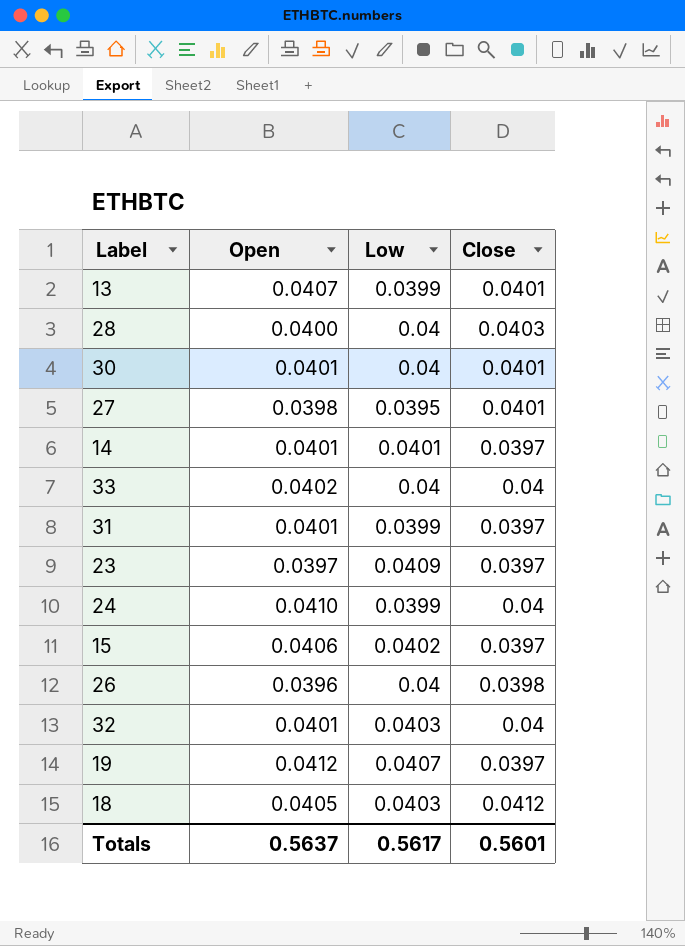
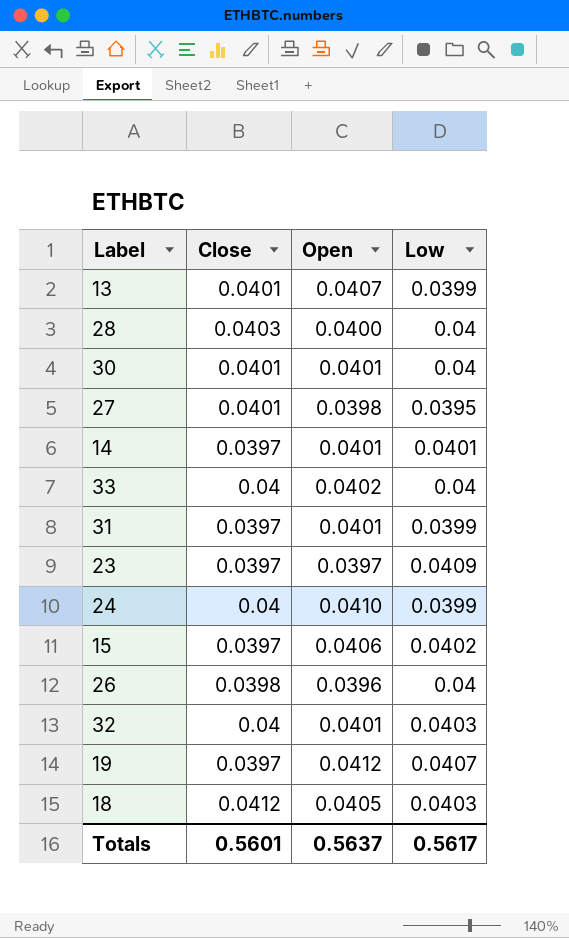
column Close | position: 4 -> 2

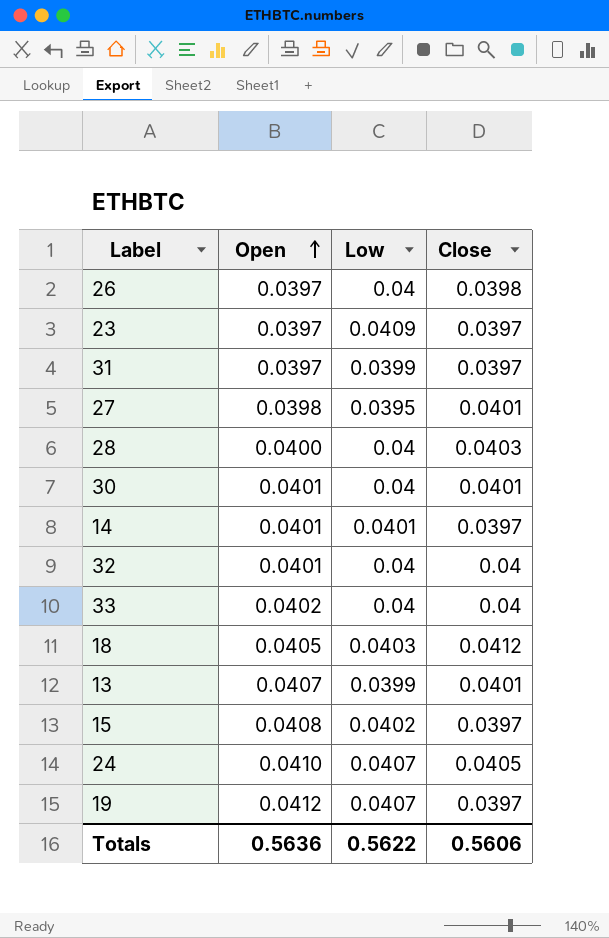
row order: none -> Open ascending
column Close | position: 2 -> 4
26 | Open: 0.0396 -> 0.0397
31 | Open: 0.0401 -> 0.0397
32 | Low: 0.0403 -> 0.04
15 | Open: 0.0406 -> 0.0408
24 | Low: 0.0399 -> 0.0407
24 | Close: 0.04 -> 0.0405
Totals | Open: 0.5637 -> 0.5636
Totals | Low: 0.5617 -> 0.5622
Totals | Close: 0.5601 -> 0.5606

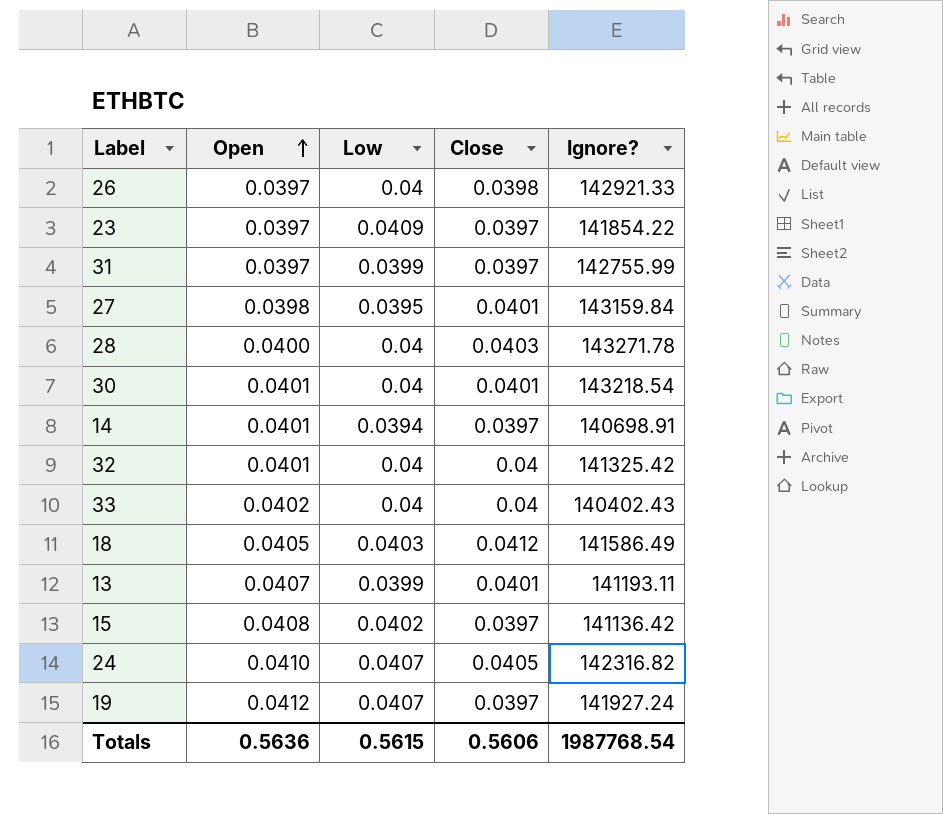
column Ignore? | position: none -> 5
14 | Low: 0.0401 -> 0.0394
Totals | Low: 0.5622 -> 0.5615

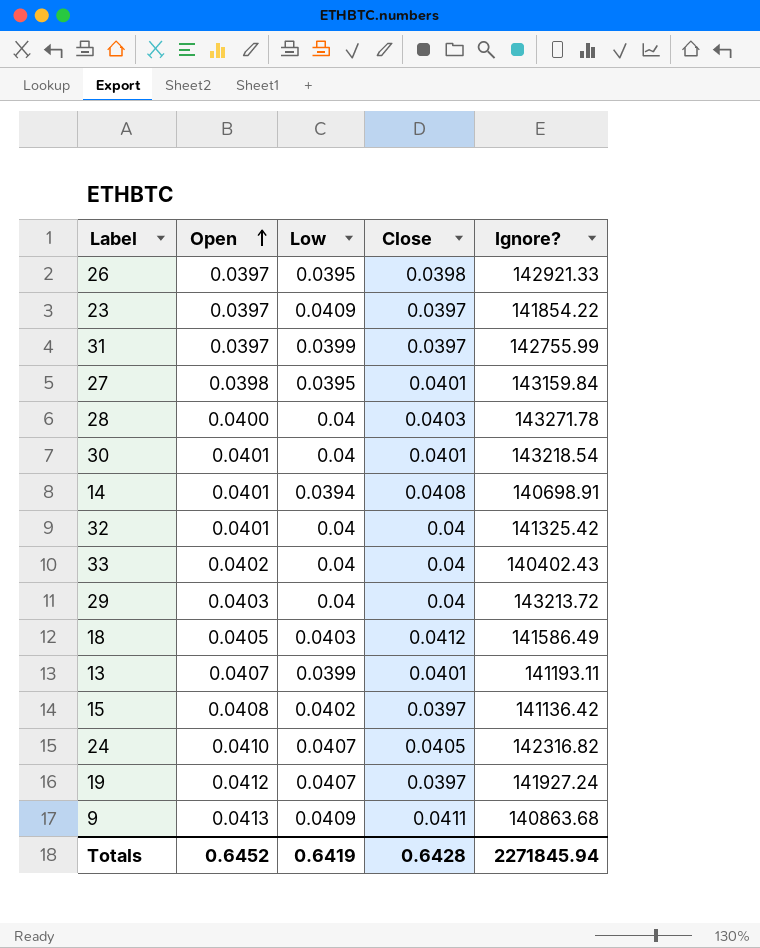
26 | Low: 0.04 -> 0.0395
14 | Close: 0.0397 -> 0.0408
row 29: none -> 0.0403 | 0.04 | 0.04 | 143213.72
row 9: none -> 0.0413 | 0.0409 | 0.0411 | 140863.68
Totals | Open: 0.5636 -> 0.6452
Totals | Low: 0.5615 -> 0.6419
Totals | Close: 0.5606 -> 0.6428
Totals | Ignore?: 1987768.54 -> 2271845.94

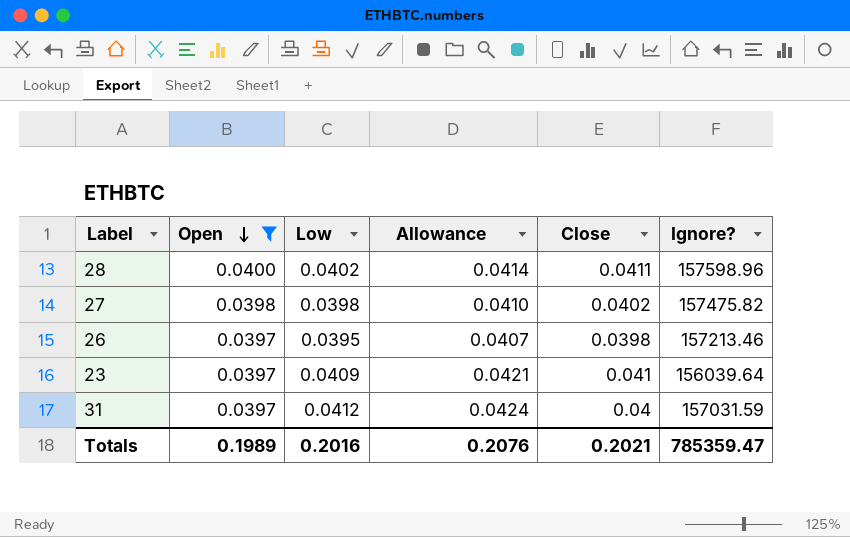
filter: none -> Open <= 0.0400
row order: Open ascending -> Open descending
column Allowance | formula: none -> [Low] * 1.03
28 | Low: 0.04 -> 0.0402
28 | Close: 0.0403 -> 0.0411
28 | Ignore?: 143271.78 -> 157598.96
27 | Low: 0.0395 -> 0.0398
27 | Close: 0.0401 -> 0.0402
27 | Ignore?: 143159.84 -> 157475.82
26 | Ignore?: 142921.33 -> 157213.46
23 | Close: 0.0397 -> 0.041
23 | Ignore?: 141854.22 -> 156039.64
31 | Low: 0.0399 -> 0.0412
31 | Close: 0.0397 -> 0.04
31 | Ignore?: 142755.99 -> 157031.59
Totals | Open: 0.6452 -> 0.1989
Totals | Low: 0.6419 -> 0.2016
Totals | Close: 0.6428 -> 0.2021
Totals | Ignore?: 2271845.94 -> 785359.47

